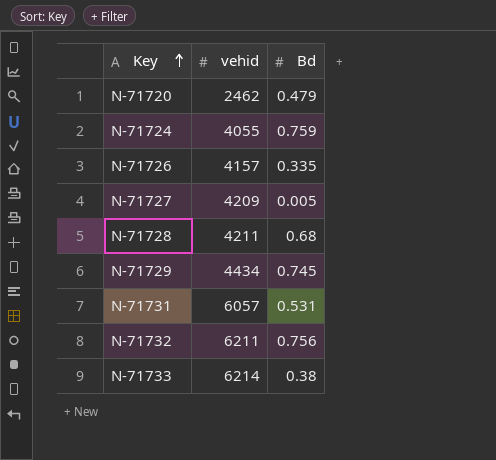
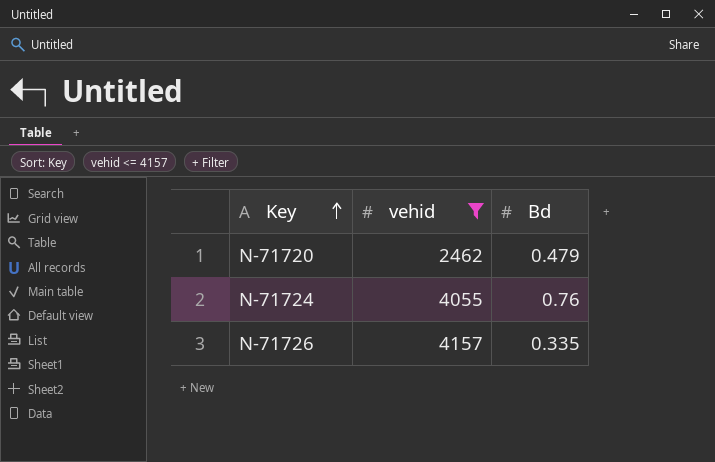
filter: none -> vehid <= 4157
N-71724 | Bd: 0.759 -> 0.76

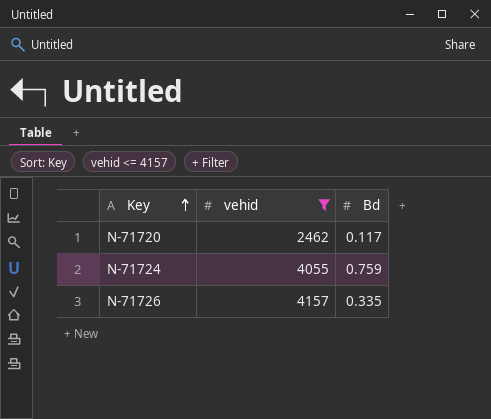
N-71720 | Bd: 0.479 -> 0.117
N-71724 | Bd: 0.76 -> 0.759

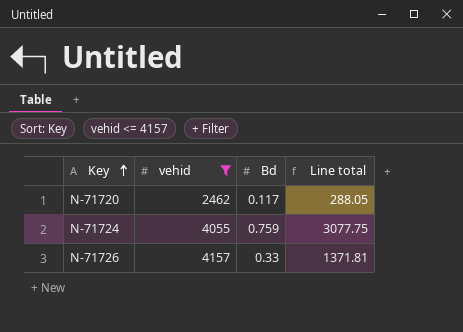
column Line total | formula: none -> [vehid] * [Bd]
N-71726 | Bd: 0.335 -> 0.33

